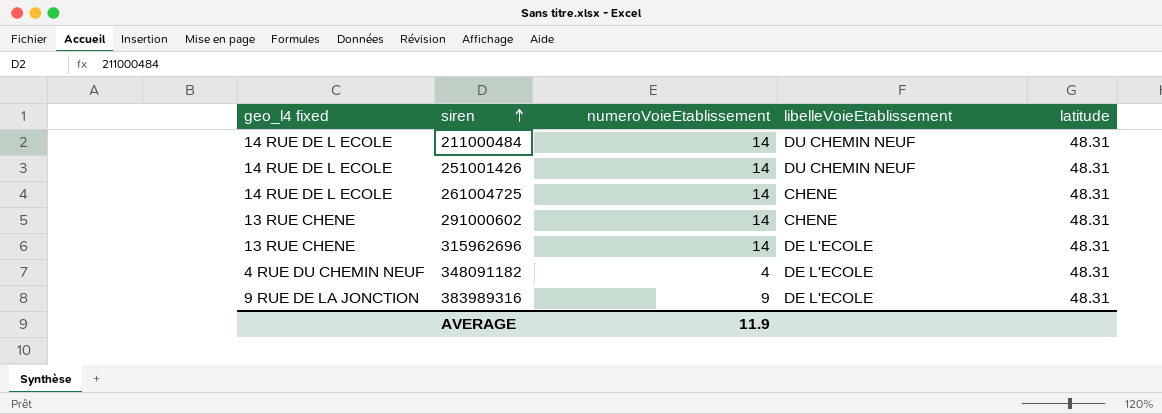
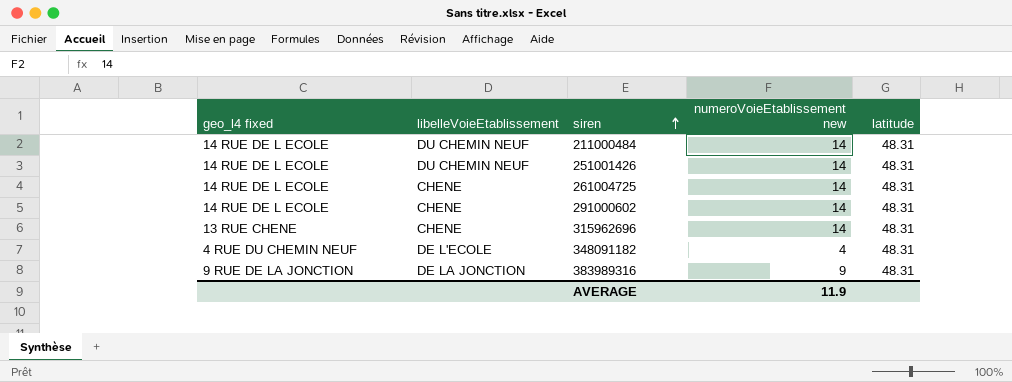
column libelleVoieEtablissement | position: 4 -> 2
column name: numeroVoieEtablissement -> numeroVoieEtablissement new
291000602 | geo_l4 fixed: 13 RUE CHENE -> 14 RUE DE L ECOLE
315962696 | libelleVoieEtablissement: DE L'ECOLE -> CHENE
383989316 | libelleVoieEtablissement: DE L'ECOLE -> DE LA JONCTION

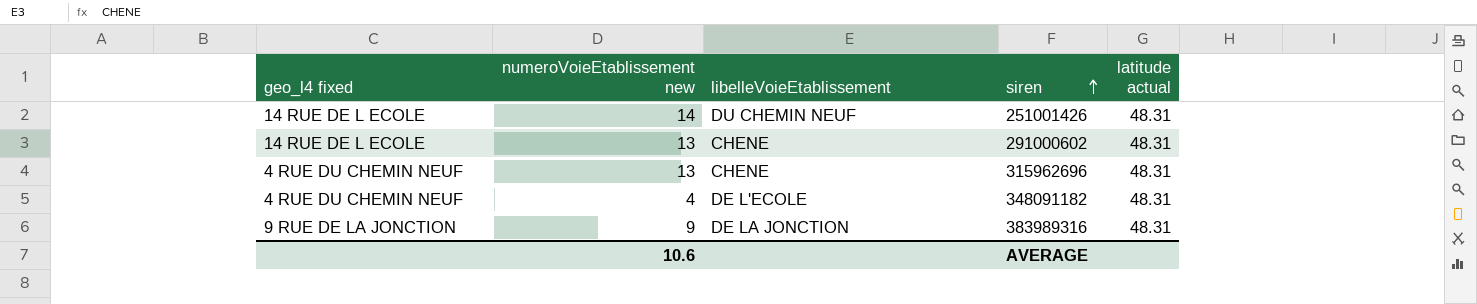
column numeroVoieEtablissement new | position: 4 -> 2
column name: latitude -> latitude actual
row 211000484: 14 RUE DE L ECOLE | DU CHEMIN NEUF | 14 | 48.31 -> none
row 261004725: 14 RUE DE L ECOLE | CHENE | 14 | 48.31 -> none
291000602 | numeroVoieEtablissement new: 14 -> 13
315962696 | geo_l4 fixed: 13 RUE CHENE -> 4 RUE DU CHEMIN NEUF
315962696 | numeroVoieEtablissement new: 14 -> 13
AVERAGE | numeroVoieEtablissement new: 11.9 -> 10.6

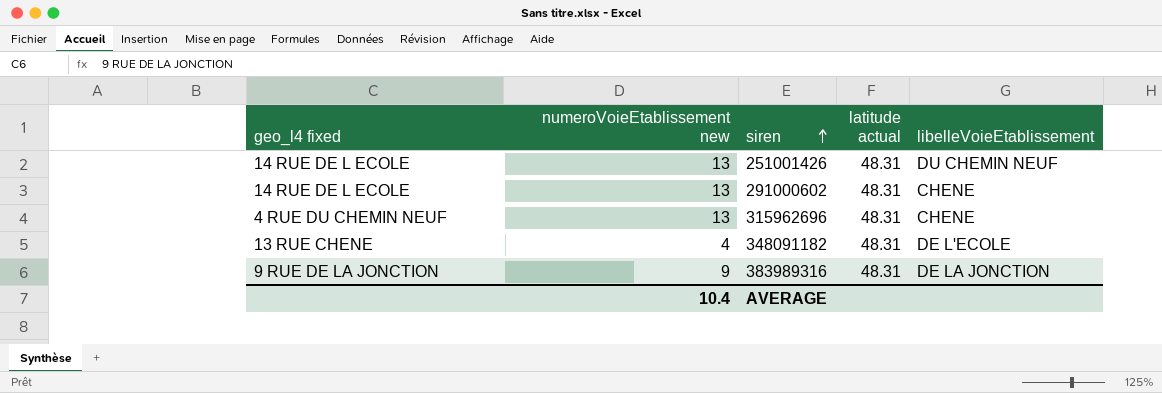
column libelleVoieEtablissement | position: 3 -> 5
251001426 | numeroVoieEtablissement new: 14 -> 13
348091182 | geo_l4 fixed: 4 RUE DU CHEMIN NEUF -> 13 RUE CHENE
AVERAGE | numeroVoieEtablissement new: 10.6 -> 10.4

